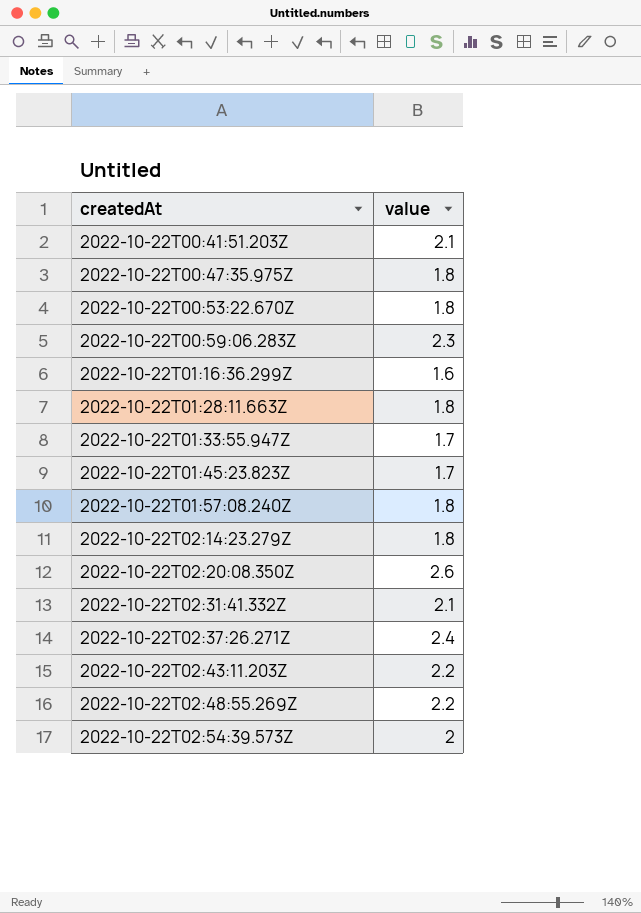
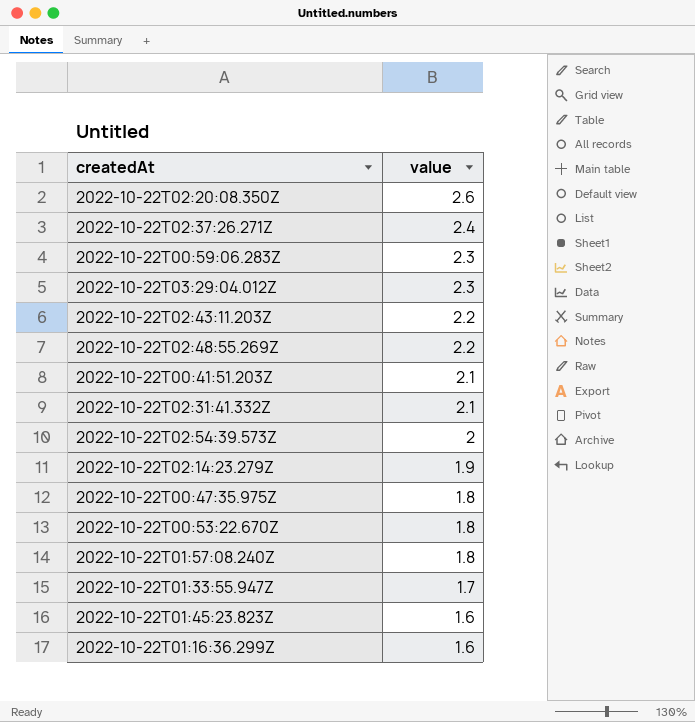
row order: createdAt ascending -> value descending
row 2022-10-22T01:28:11.663Z: 1.8 -> none
row 2022-10-22T03:29:04.012Z: none -> 2.3
2022-10-22T02:14:23.279Z | value: 1.8 -> 1.9
2022-10-22T01:45:23.823Z | value: 1.7 -> 1.6

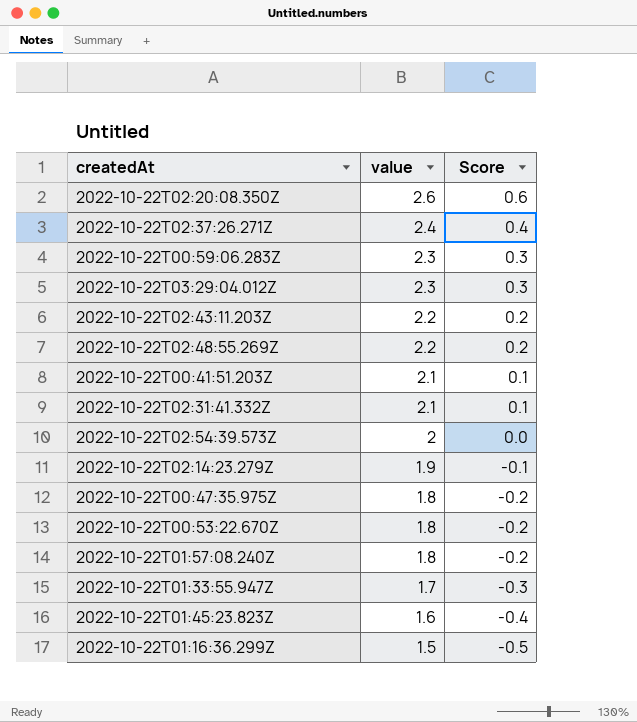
column Score | formula: none -> [value] - 2
2022-10-22T01:16:36.299Z | value: 1.6 -> 1.5

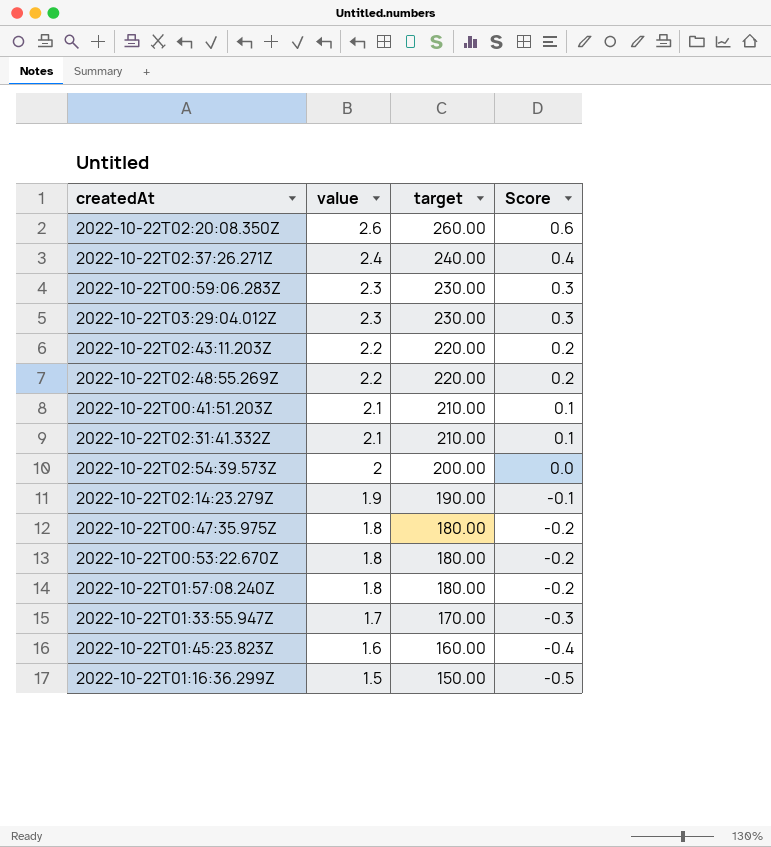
column target | formula: none -> [value] * 100

